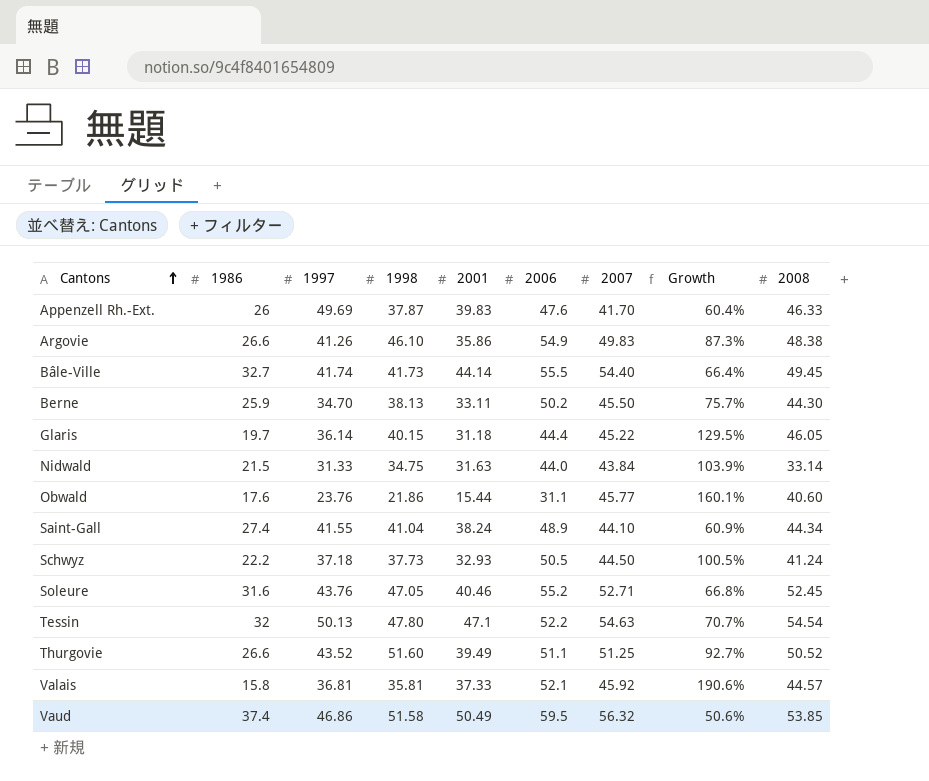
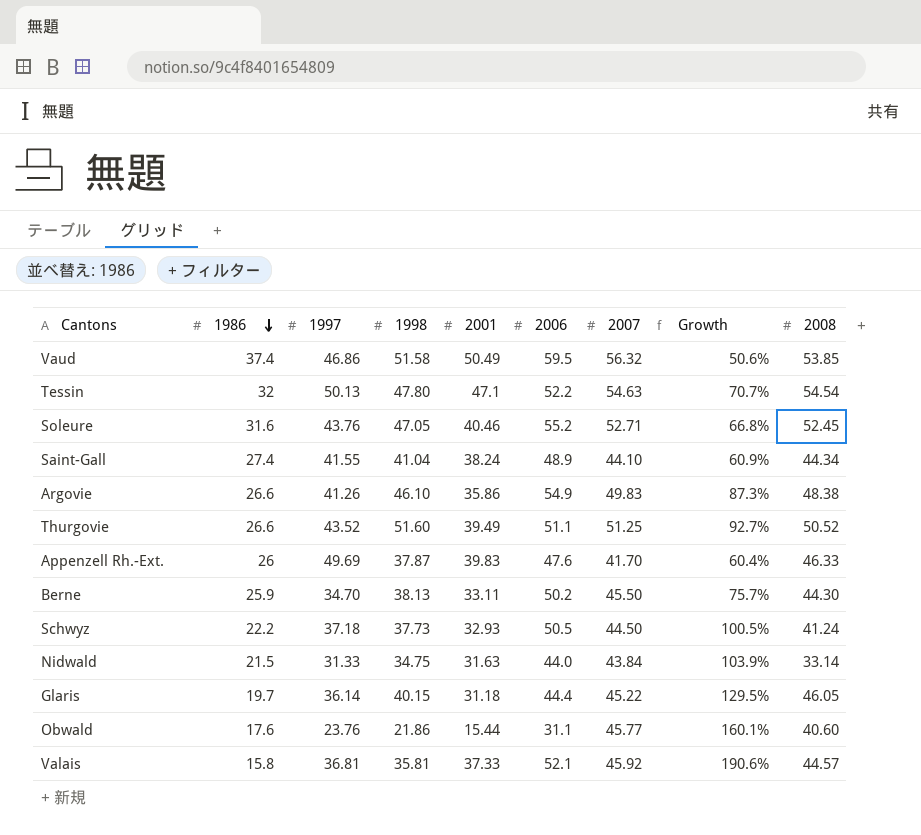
row order: Cantons ascending -> 1986 descending
row Bâle-Ville: 32.7 | 41.74 | 41.73 | 44.14 | 55.5 | 54.40 | 66.4% | 49.45 -> none

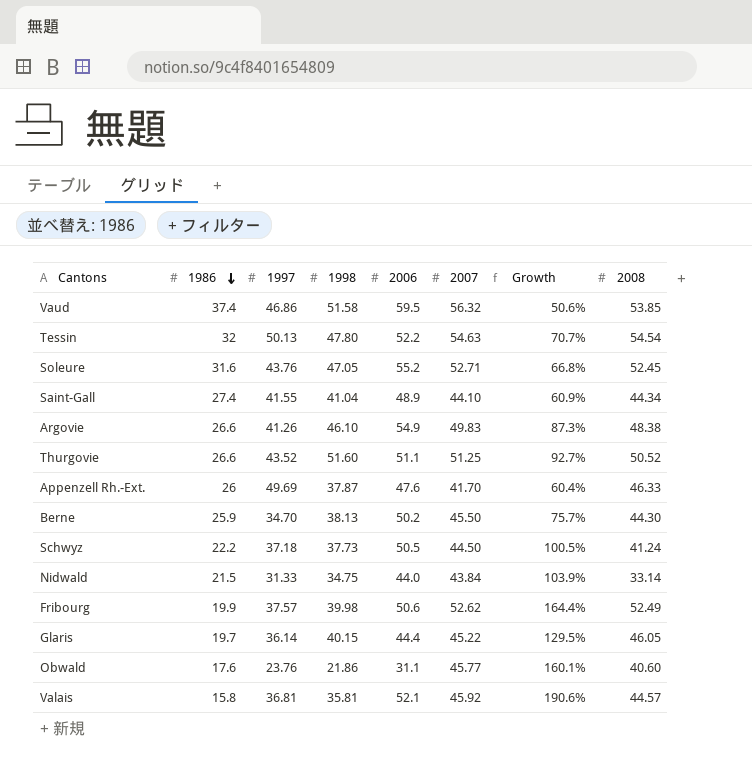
column 2001 | position: 5 -> none
row Fribourg: none -> 19.9 | 37.57 | 39.98 | 50.6 | 52.62 | 164.4% | 52.49

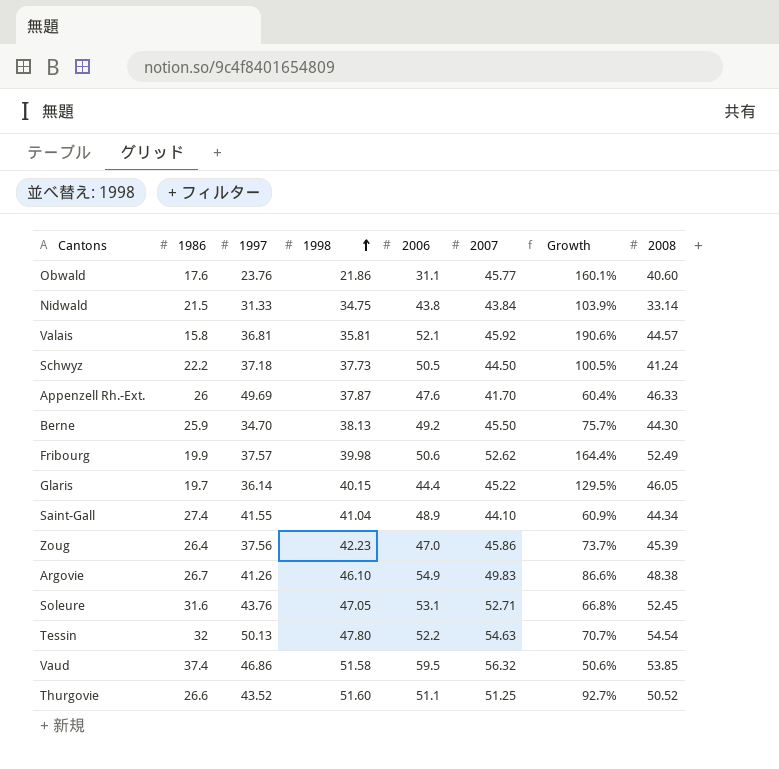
row order: 1986 descending -> 1998 ascending
Nidwald | 2006: 44.0 -> 43.8
Berne | 2006: 50.2 -> 49.2
row Zoug: none -> 26.4 | 37.56 | 42.23 | 47.0 | 45.86 | 73.7% | 45.39
Argovie | 1986: 26.6 -> 26.7
Argovie | Growth: 87.3% -> 86.6%
Soleure | 2006: 55.2 -> 53.1

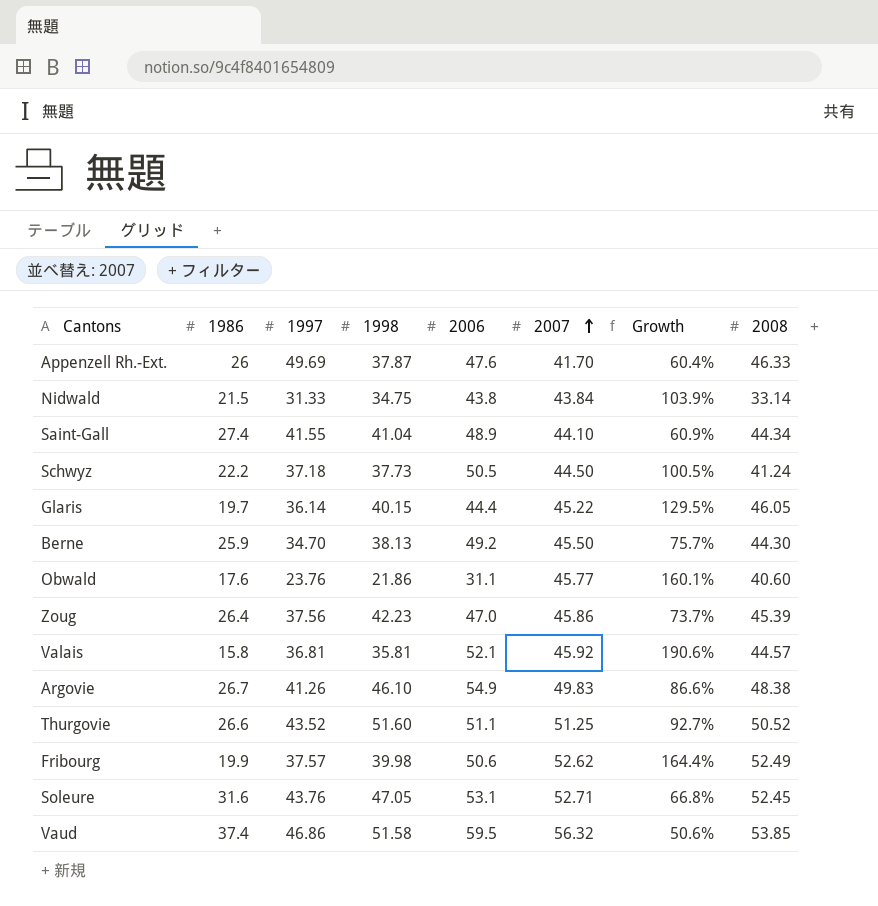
row order: 1998 ascending -> 2007 ascending
row Tessin: 32 | 50.13 | 47.80 | 52.2 | 54.63 | 70.7% | 54.54 -> none

